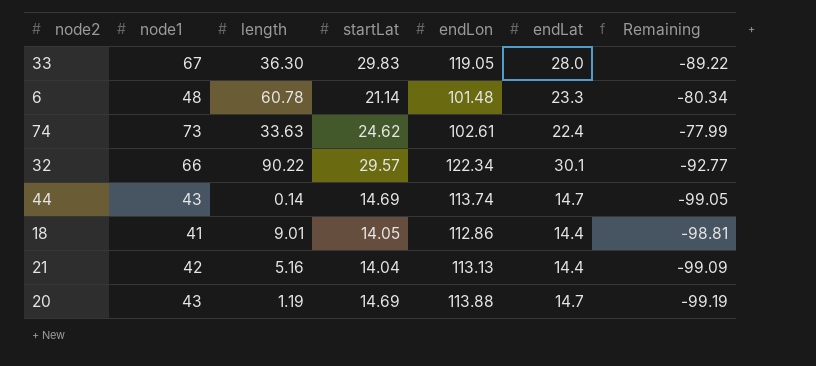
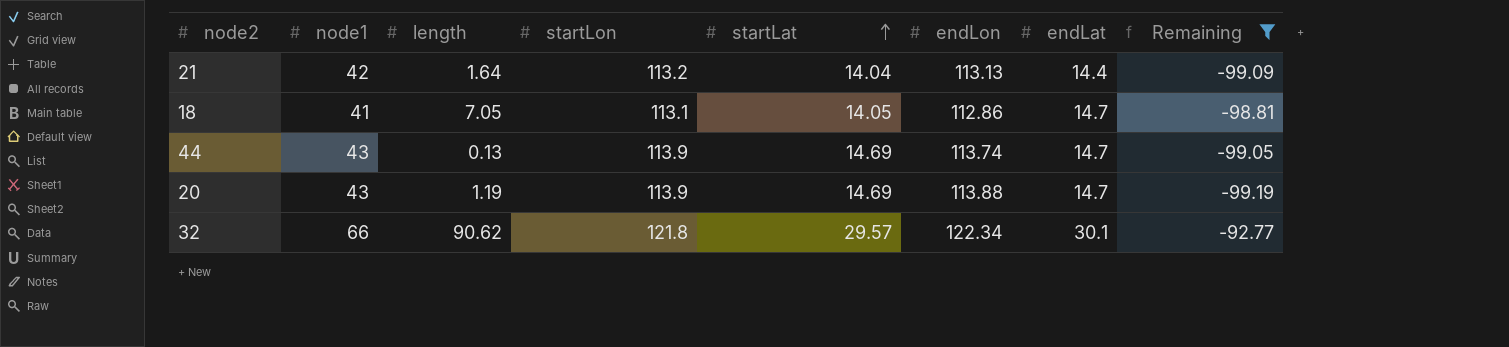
filter: none -> Remaining <= -92.77
row order: none -> startLat ascending
column startLon | position: none -> 4
21 | length: 5.16 -> 1.64
18 | length: 9.01 -> 7.05
18 | endLat: 14.4 -> 14.7
44 | length: 0.14 -> 0.13
32 | length: 90.22 -> 90.62

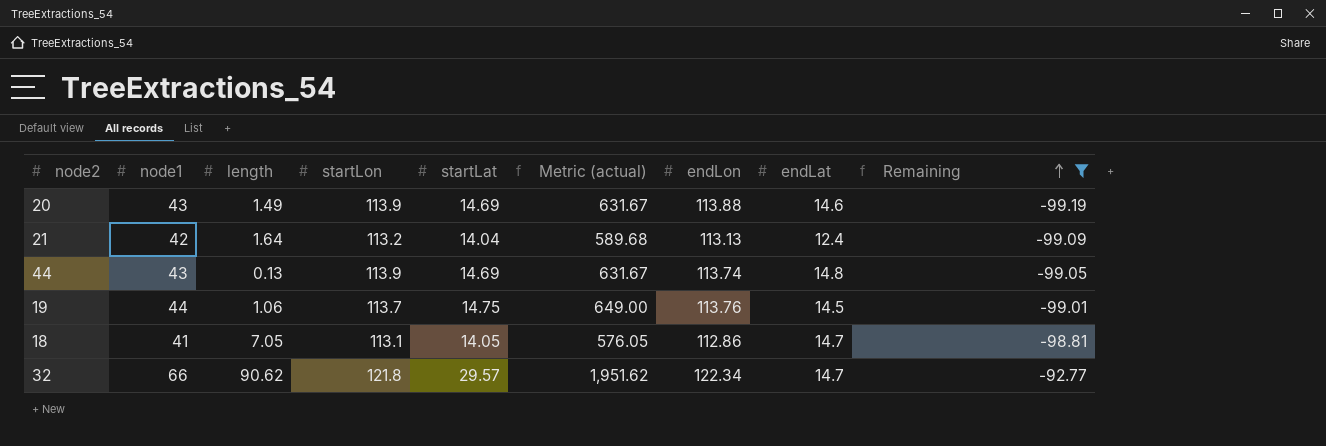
row order: startLat ascending -> Remaining ascending
column Metric (actual) | formula: none -> [node1] * [startLat]
20 | length: 1.19 -> 1.49
20 | endLat: 14.7 -> 14.6
21 | endLat: 14.4 -> 12.4
44 | endLat: 14.7 -> 14.8
row 19: none -> 44 | 1.06 | 113.7 | 14.75 | 649.00 | 113.76 | 14.5 | -99.01
32 | endLat: 30.1 -> 14.7

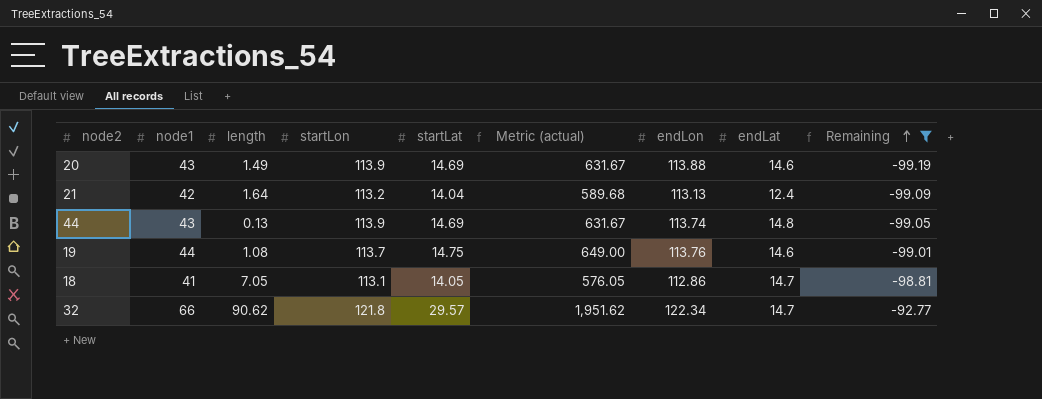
19 | length: 1.06 -> 1.08
19 | endLat: 14.5 -> 14.6

